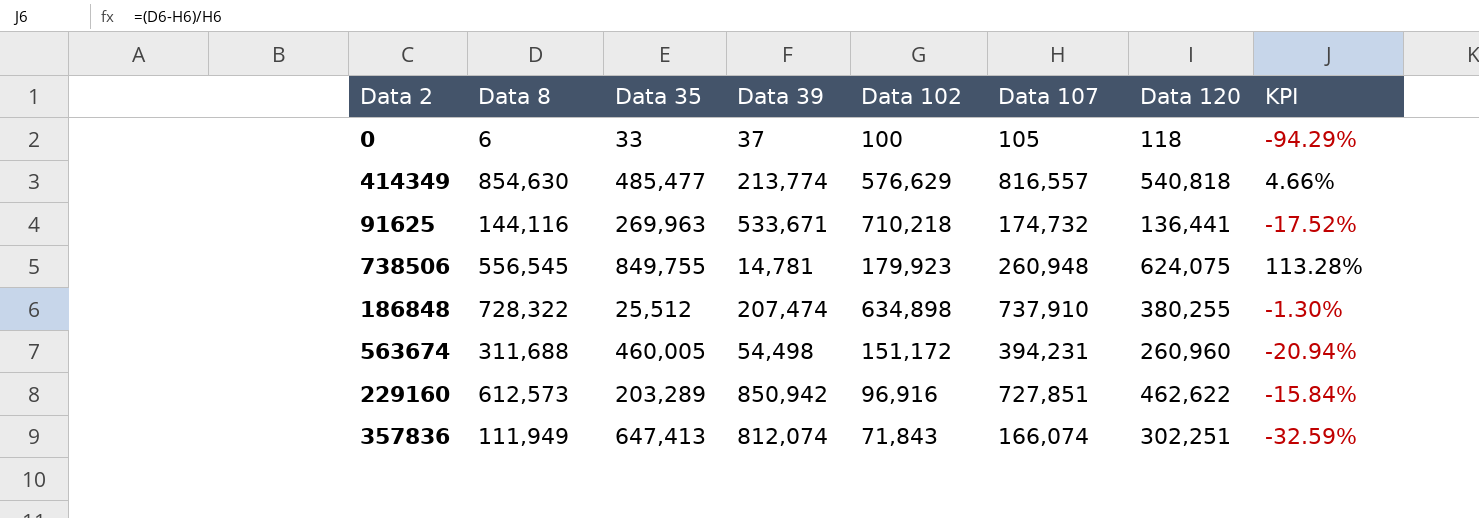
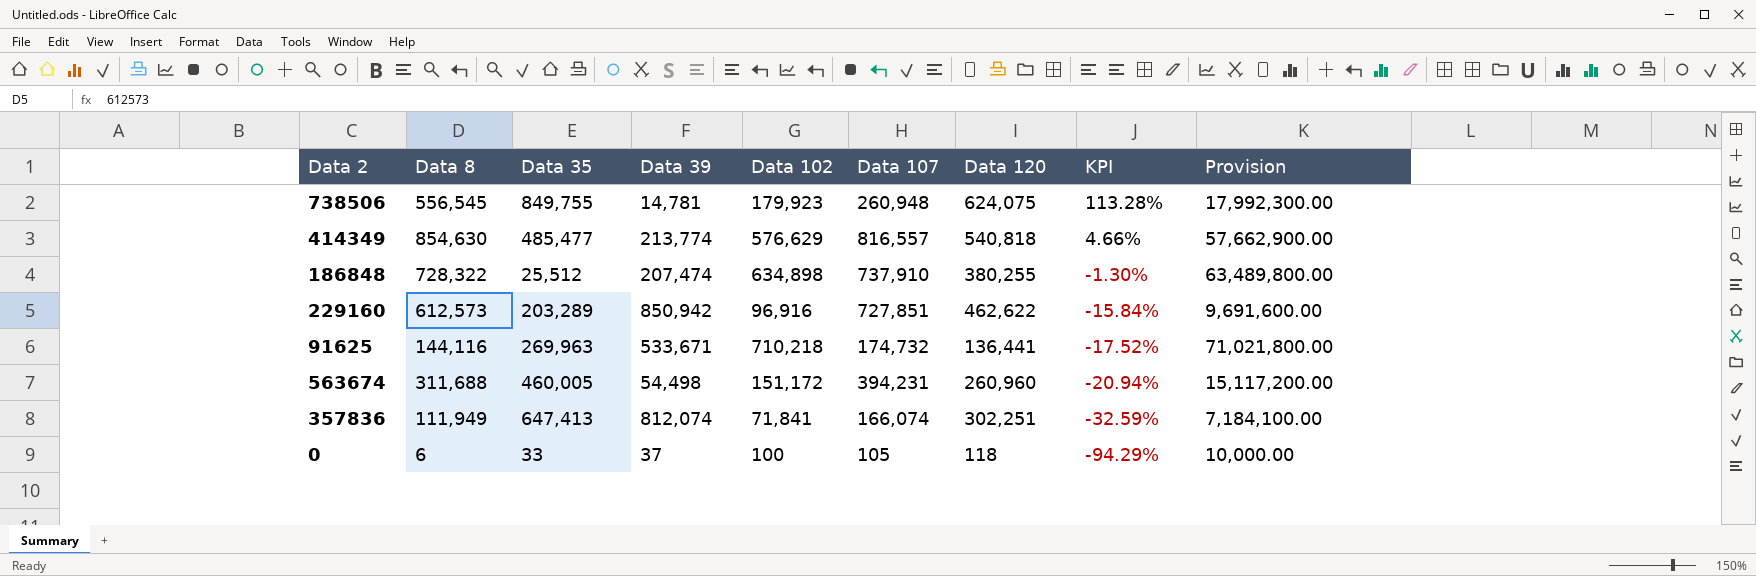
row order: none -> KPI descending
column Provision | formula: none -> [Data 102] * 100
357836 | Data 102: 71,843 -> 71,841

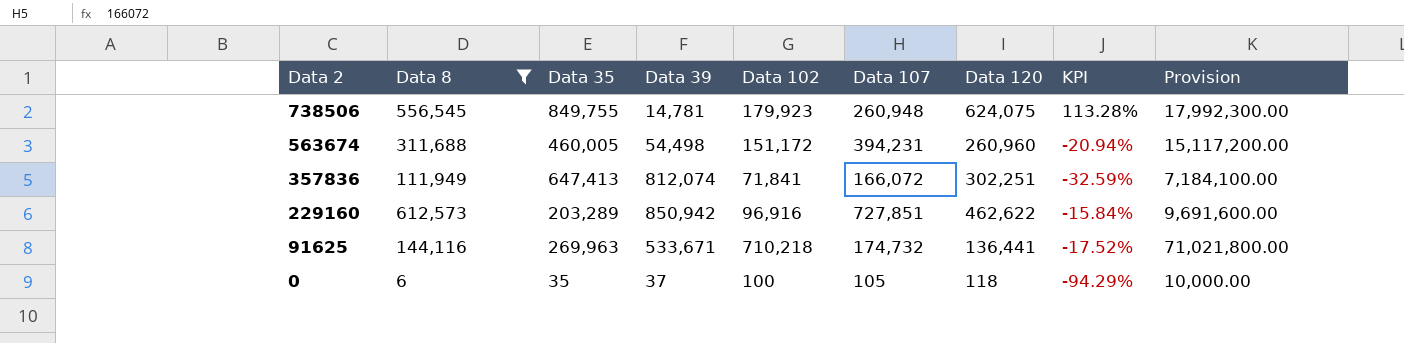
filter: none -> Data 8 <= 612,573
row order: KPI descending -> Data 2 descending
357836 | Data 107: 166,074 -> 166,072
0 | Data 35: 33 -> 35

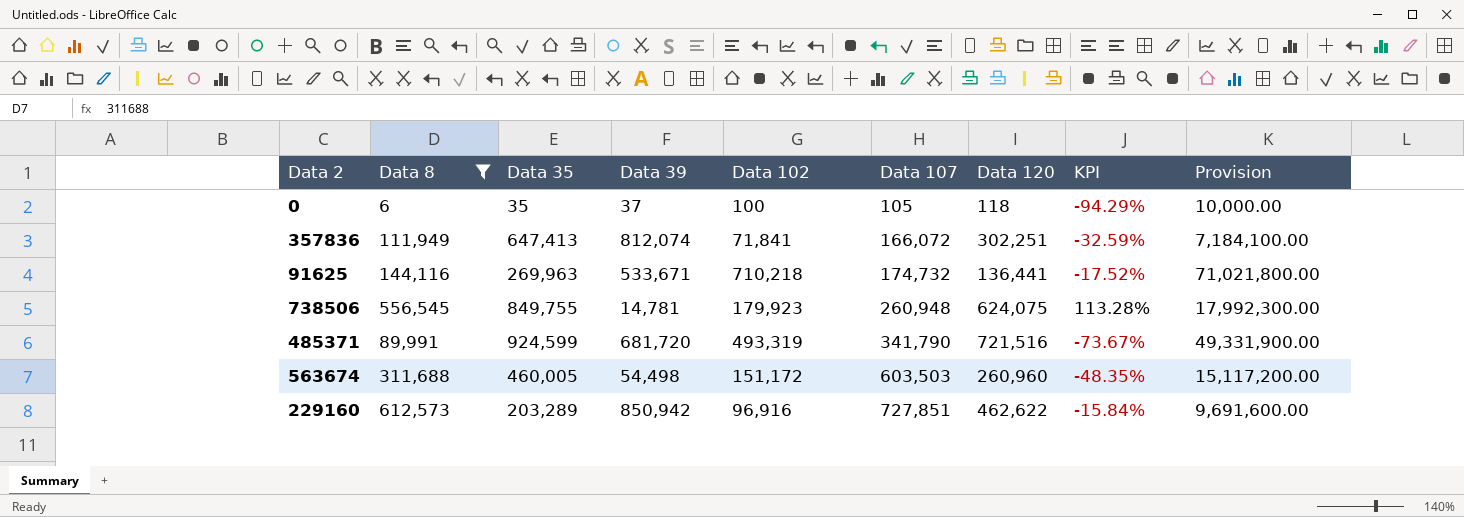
row order: Data 2 descending -> Data 107 ascending
row 485371: none -> 89,991 | 924,599 | 681,720 | 493,319 | 341,790 | 721,516 | -73.67% | 49,331,900.00
563674 | Data 107: 394,231 -> 603,503
563674 | KPI: -20.94% -> -48.35%

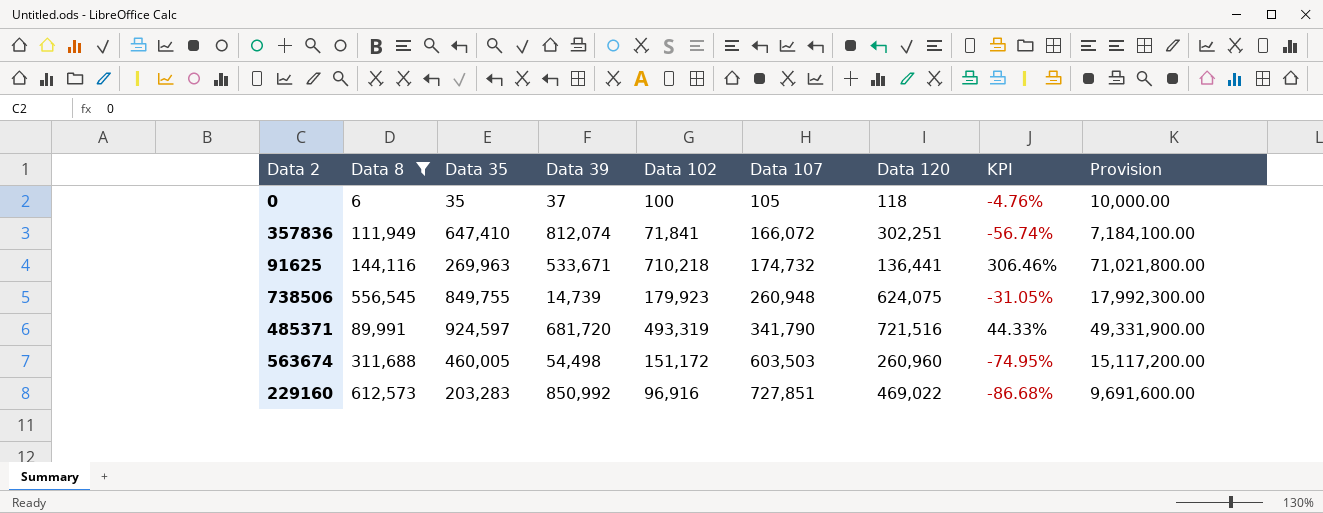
column KPI | formula: ([Data 8] - [Data 107]) / [Data 107] -> ([Data 102] - [Data 107]) / [Data 107]
357836 | Data 35: 647,413 -> 647,410
738506 | Data 39: 14,781 -> 14,739
485371 | Data 35: 924,599 -> 924,597
229160 | Data 35: 203,289 -> 203,283
229160 | Data 39: 850,942 -> 850,992
229160 | Data 120: 462,622 -> 469,022

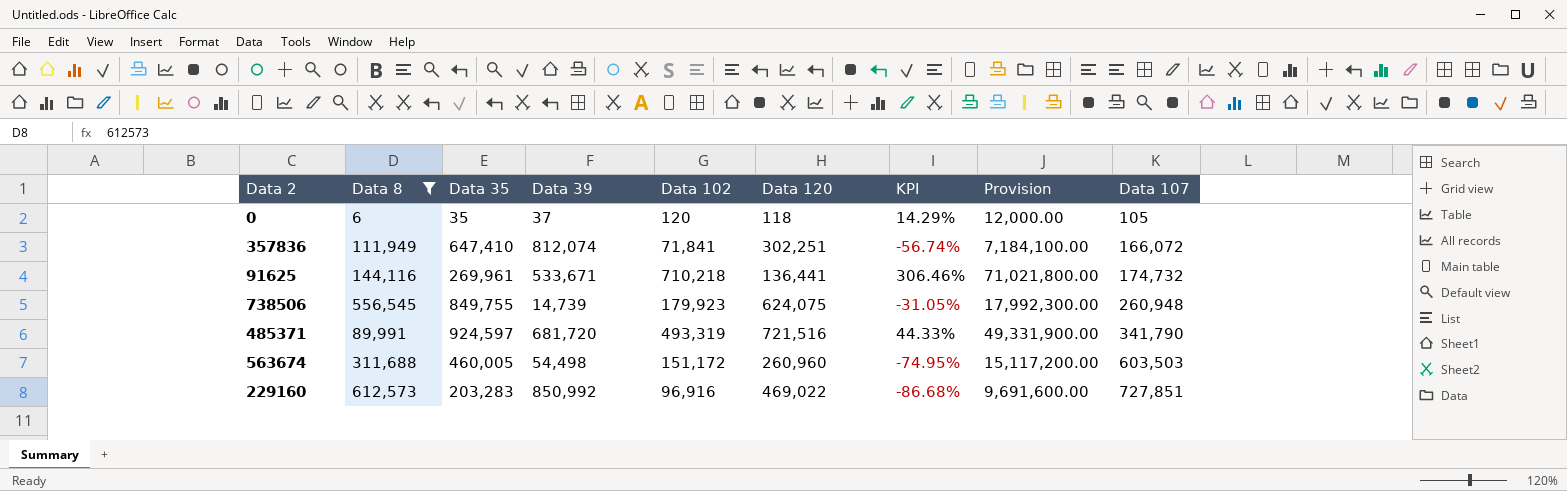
column Data 107 | position: 6 -> 9
0 | Data 102: 100 -> 120
0 | KPI: -4.76% -> 14.29%
0 | Provision: 10,000.00 -> 12,000.00
91625 | Data 35: 269,963 -> 269,961

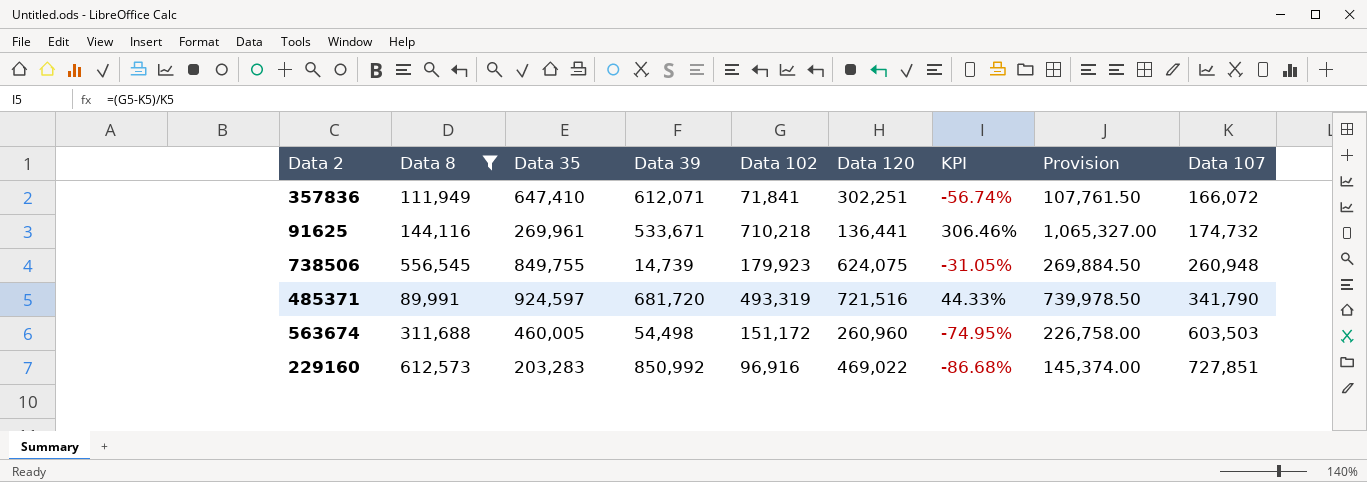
column Provision | formula: [Data 102] * 100 -> [Data 102] * 1.5
row 0: 6 | 35 | 37 | 120 | 118 | 14.29% | 12,000.00 | 105 -> none
357836 | Data 39: 812,074 -> 612,071

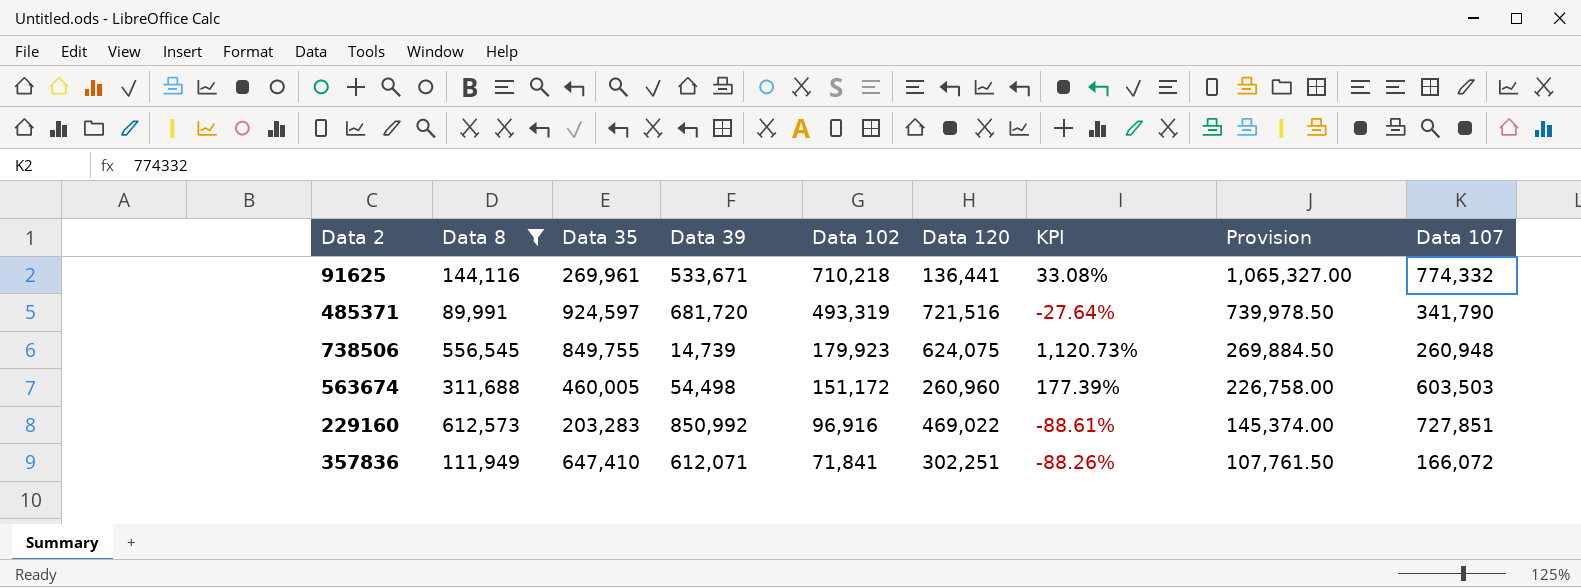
row order: Data 107 ascending -> Data 102 descending
column KPI | formula: ([Data 102] - [Data 107]) / [Data 107] -> ([Data 102] - [Data 39]) / [Data 39]
91625 | Data 107: 174,732 -> 774,332

